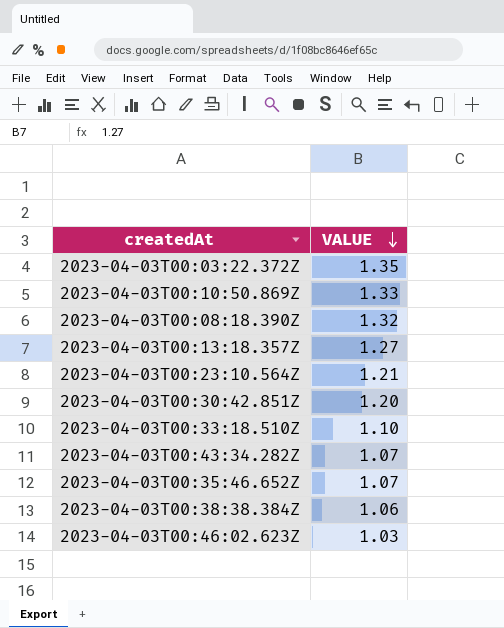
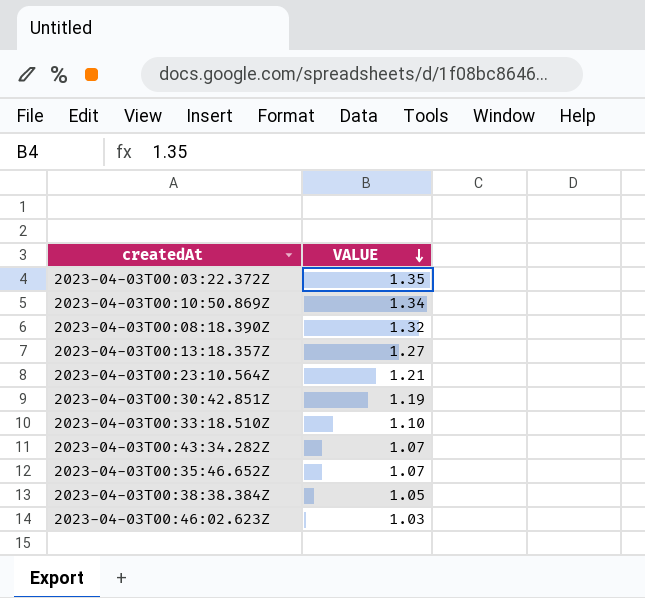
2023-04-03T00:10:50.869Z | VALUE: 1.33 -> 1.34
2023-04-03T00:30:42.851Z | VALUE: 1.20 -> 1.19
2023-04-03T00:38:38.384Z | VALUE: 1.06 -> 1.05

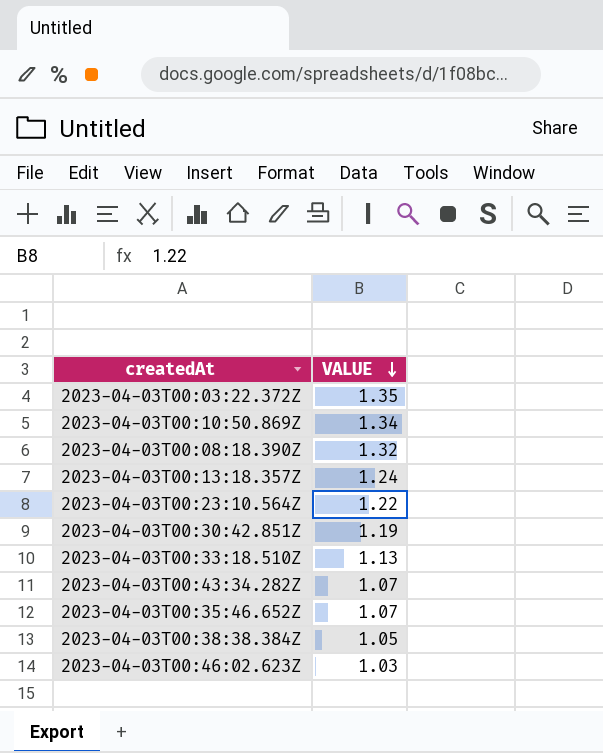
2023-04-03T00:13:18.357Z | VALUE: 1.27 -> 1.24
2023-04-03T00:23:10.564Z | VALUE: 1.21 -> 1.22
2023-04-03T00:33:18.510Z | VALUE: 1.10 -> 1.13

